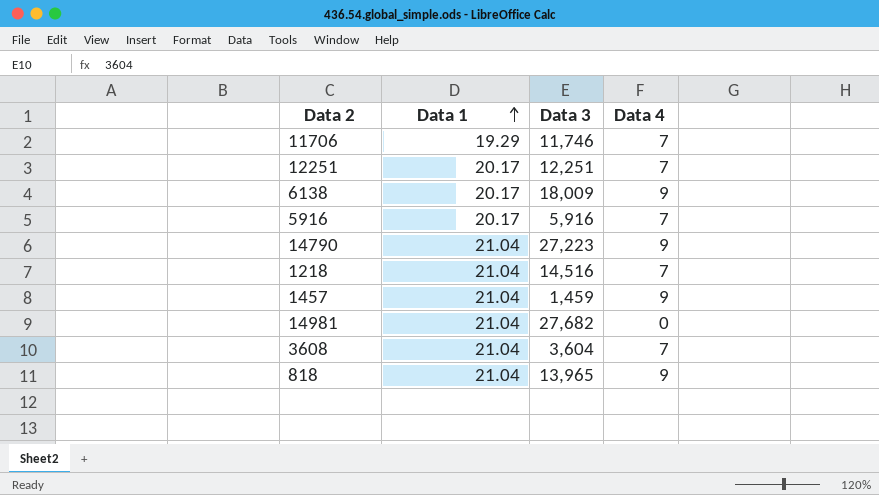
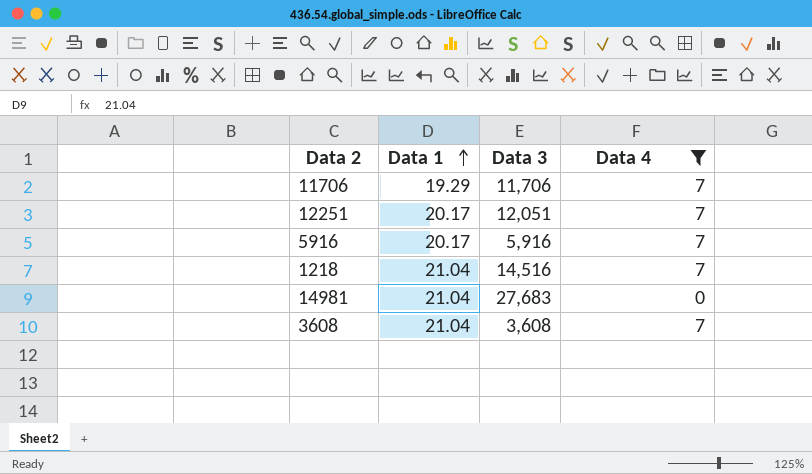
filter: none -> Data 4 != 9
11706 | Data 3: 11,746 -> 11,706
12251 | Data 3: 12,251 -> 12,051
14981 | Data 3: 27,682 -> 27,683
3608 | Data 3: 3,604 -> 3,608

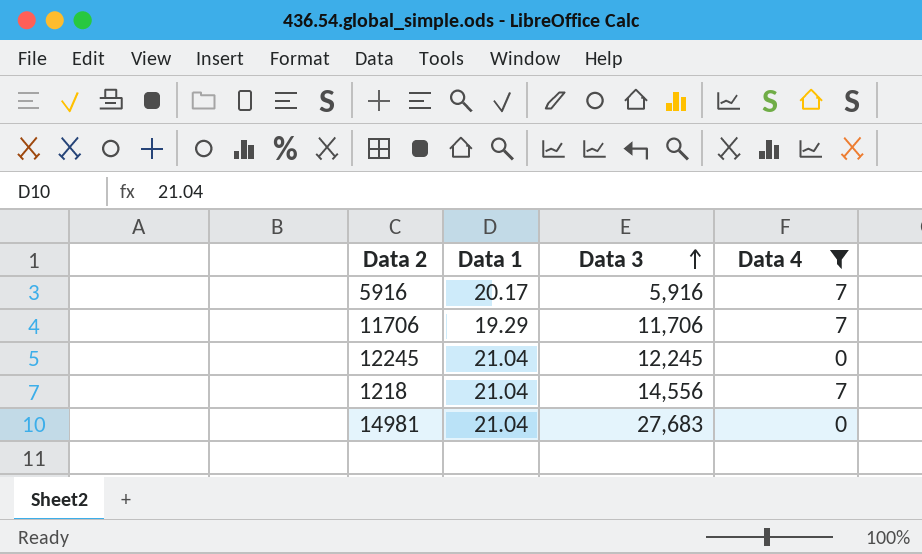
row order: Data 1 ascending -> Data 3 ascending
row 12251: 20.17 | 12,051 | 7 -> none
row 3608: 21.04 | 3,608 | 7 -> none
row 12245: none -> 21.04 | 12,245 | 0
1218 | Data 3: 14,516 -> 14,556

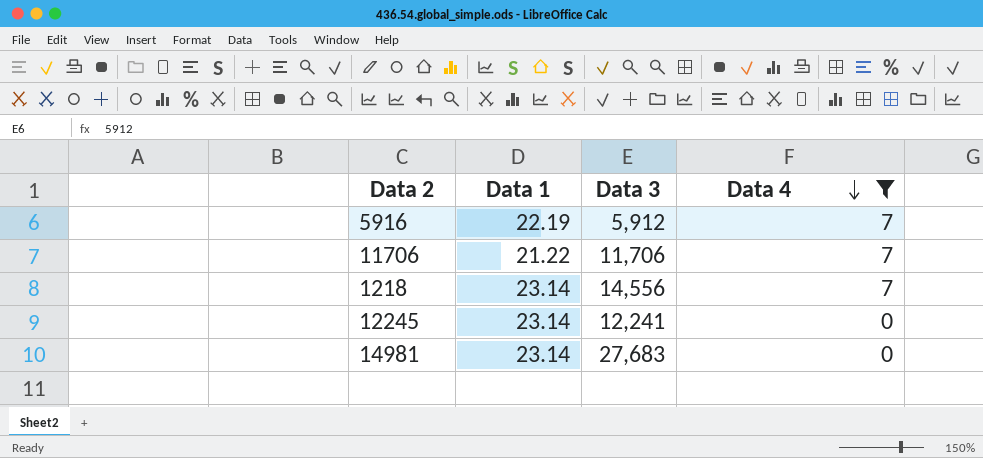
row order: Data 3 ascending -> Data 4 descending
5916 | Data 1: 20.17 -> 22.19
5916 | Data 3: 5,916 -> 5,912
11706 | Data 1: 19.29 -> 21.22
1218 | Data 1: 21.04 -> 23.14
12245 | Data 1: 21.04 -> 23.14
12245 | Data 3: 12,245 -> 12,241
14981 | Data 1: 21.04 -> 23.14

